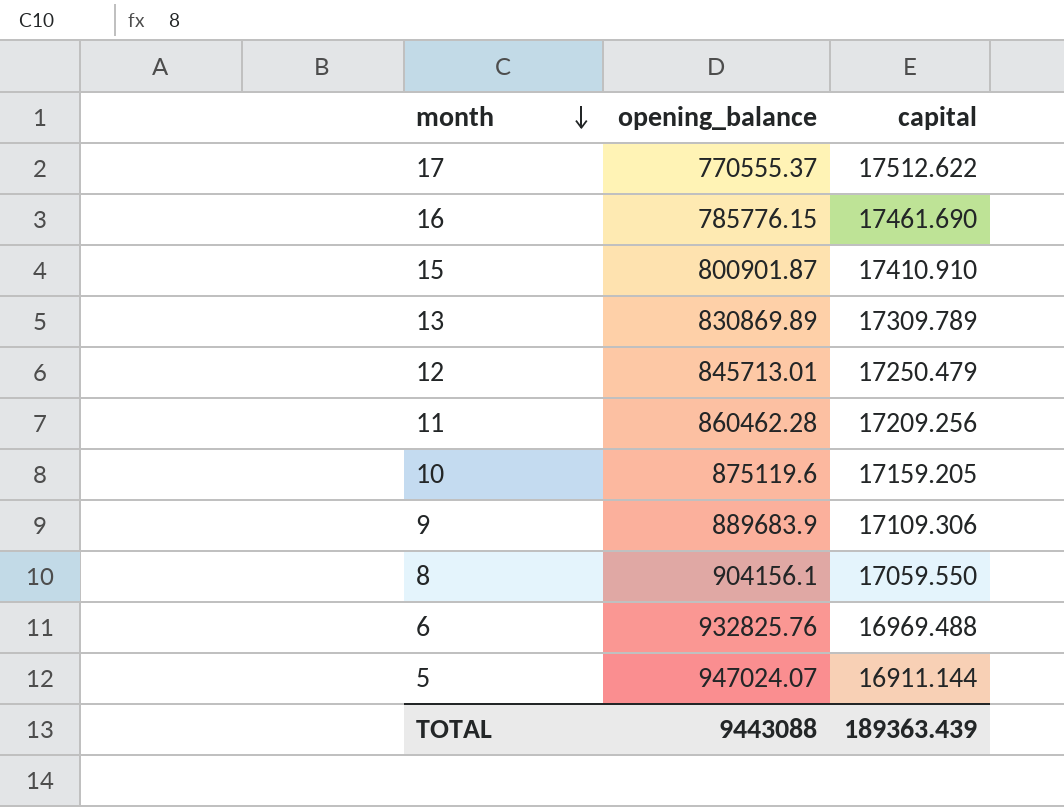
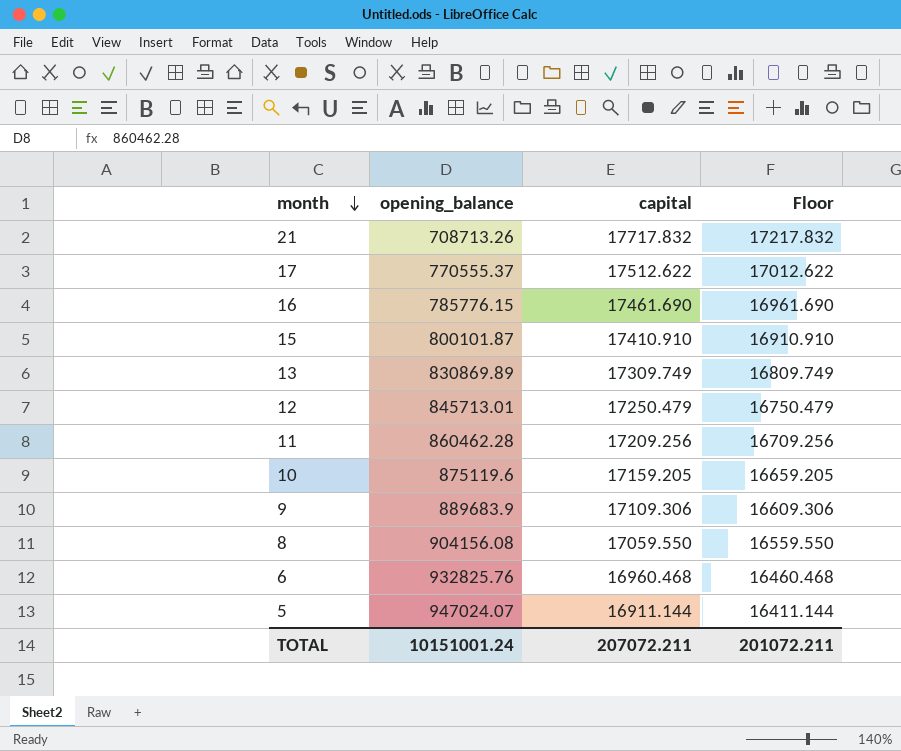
column Floor | formula: none -> [capital] - 500
row 21: none -> 708713.26 | 17717.832 | 17217.832
15 | opening_balance: 800901.87 -> 800101.87
13 | capital: 17309.789 -> 17309.749
8 | opening_balance: 904156.1 -> 904156.08
6 | capital: 16969.488 -> 16960.468
TOTAL | opening_balance: 9443088 -> 10151001.24
TOTAL | capital: 189363.439 -> 207072.211

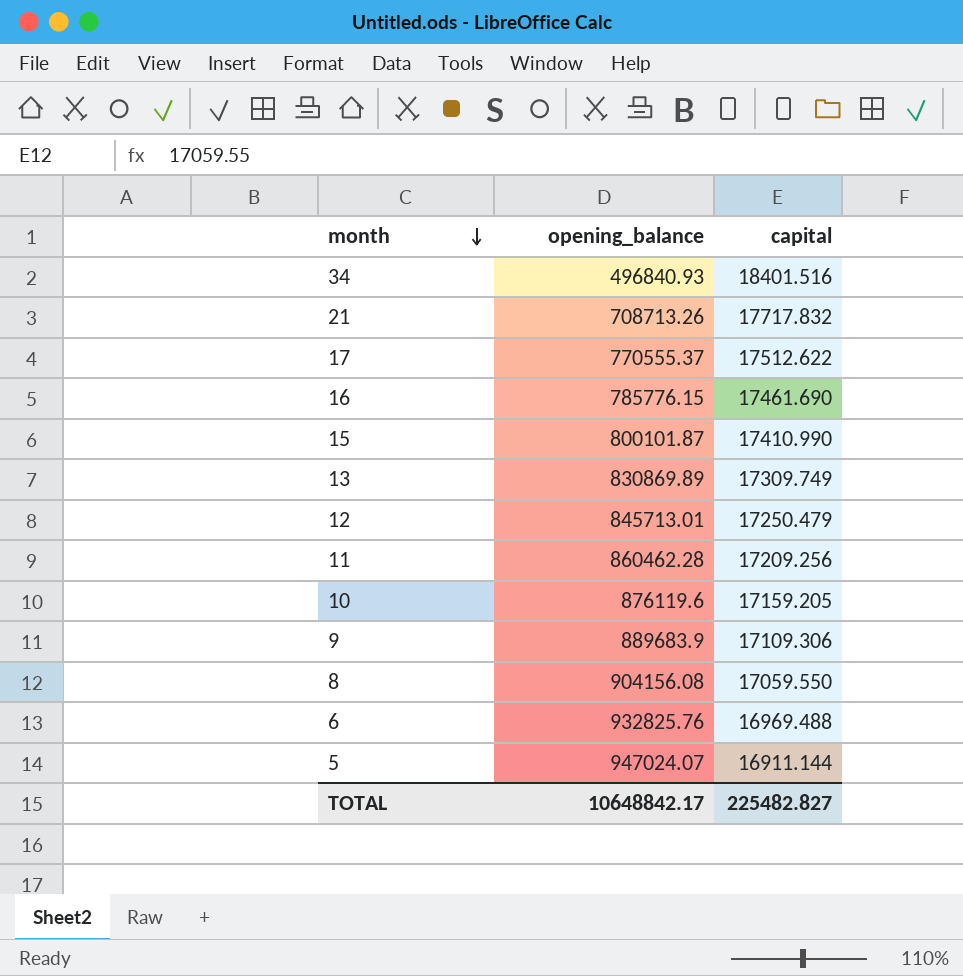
column Floor | formula: [capital] - 500 -> none
row 34: none -> 496840.93 | 18401.516
15 | capital: 17410.910 -> 17410.990
10 | opening_balance: 875119.6 -> 876119.6
6 | capital: 16960.468 -> 16969.488
TOTAL | opening_balance: 10151001.24 -> 10648842.17
TOTAL | capital: 207072.211 -> 225482.827

